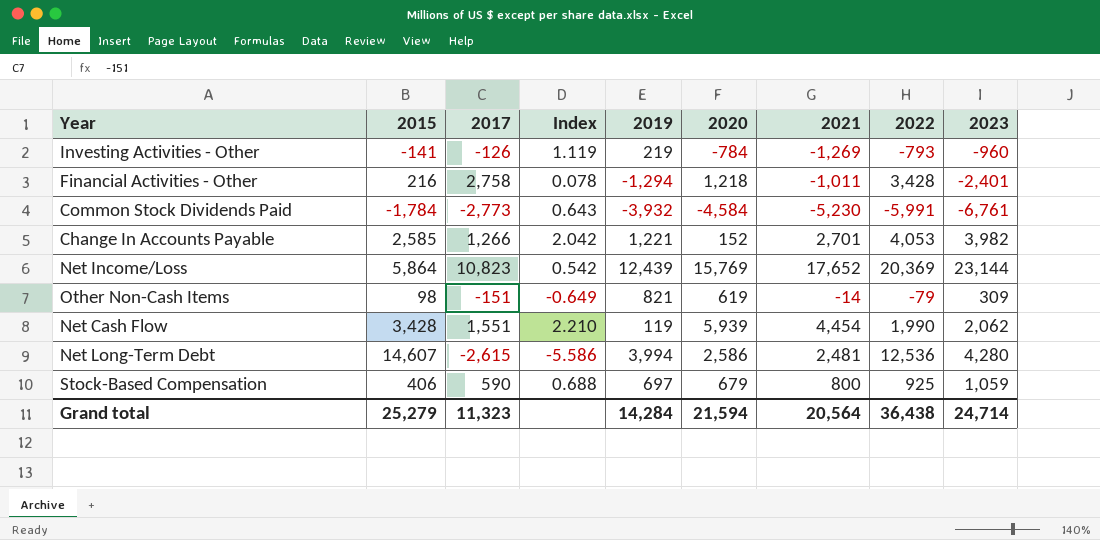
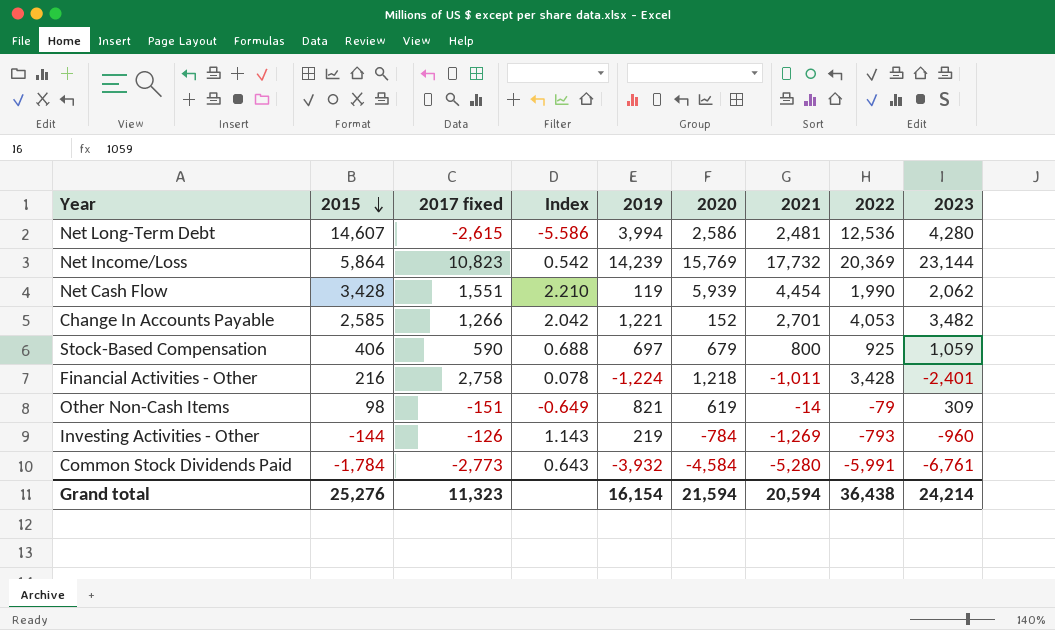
row order: none -> 2015 descending
column name: 2017 -> 2017 fixed
Net Income/Loss | 2019: 12,439 -> 14,239
Net Income/Loss | 2021: 17,652 -> 17,732
Change In Accounts Payable | 2023: 3,982 -> 3,482
Financial Activities - Other | 2019: -1,294 -> -1,224
Investing Activities - Other | 2015: -141 -> -144
Investing Activities - Other | Index: 1.119 -> 1.143
Common Stock Dividends Paid | 2021: -5,230 -> -5,280
Grand total | 2015: 25,279 -> 25,276
Grand total | 2019: 14,284 -> 16,154
Grand total | 2021: 20,564 -> 20,594
Grand total | 2023: 24,714 -> 24,214

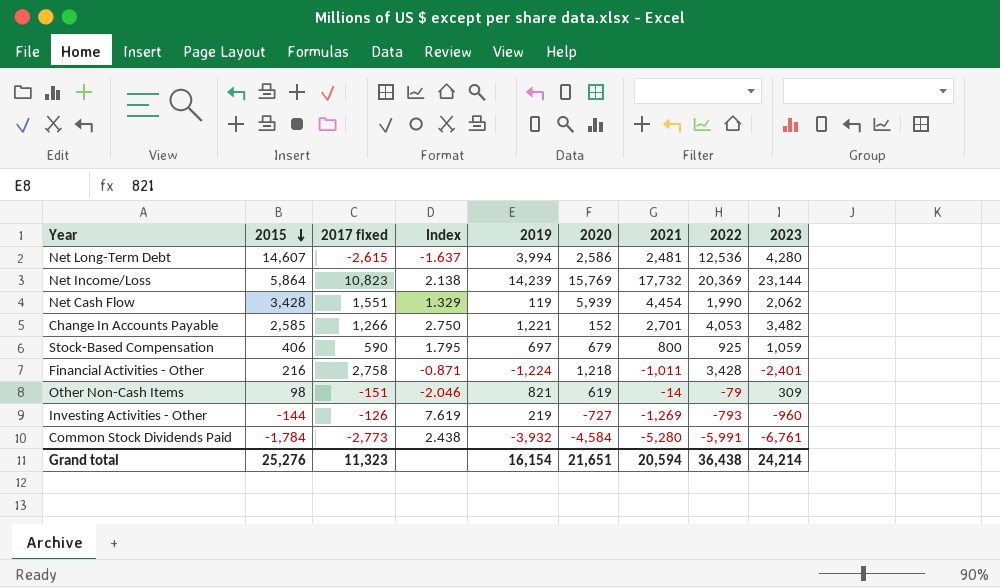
column Index | formula: [2015] / [2017 fixed] -> [2023] / [2017 fixed]
Investing Activities - Other | 2020: -784 -> -727
Grand total | 2020: 21,594 -> 21,651

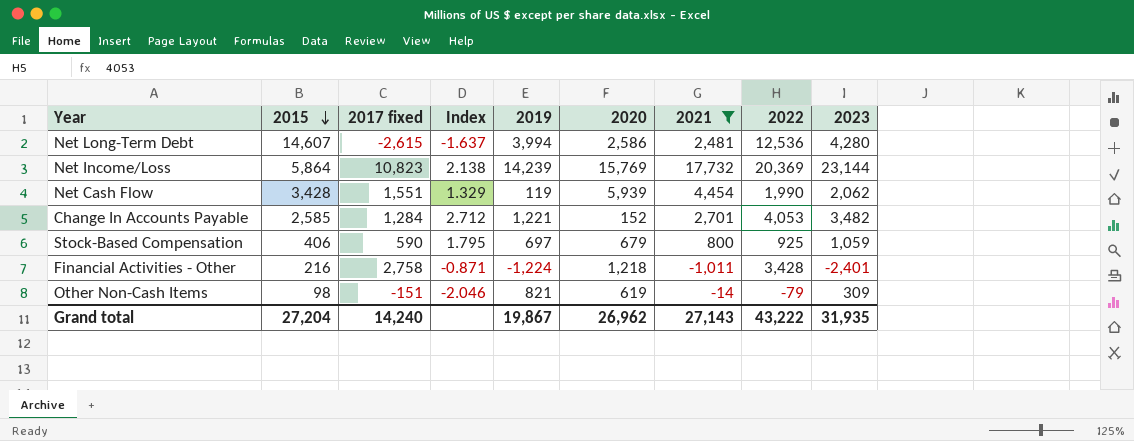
filter: none -> 2021 >= -1,011
Change In Accounts Payable | 2017 fixed: 1,266 -> 1,284
Change In Accounts Payable | Index: 2.750 -> 2.712
Grand total | 2015: 25,276 -> 27,204
Grand total | 2017 fixed: 11,323 -> 14,240
Grand total | 2019: 16,154 -> 19,867
Grand total | 2020: 21,651 -> 26,962
Grand total | 2021: 20,594 -> 27,143
Grand total | 2022: 36,438 -> 43,222
Grand total | 2023: 24,214 -> 31,935

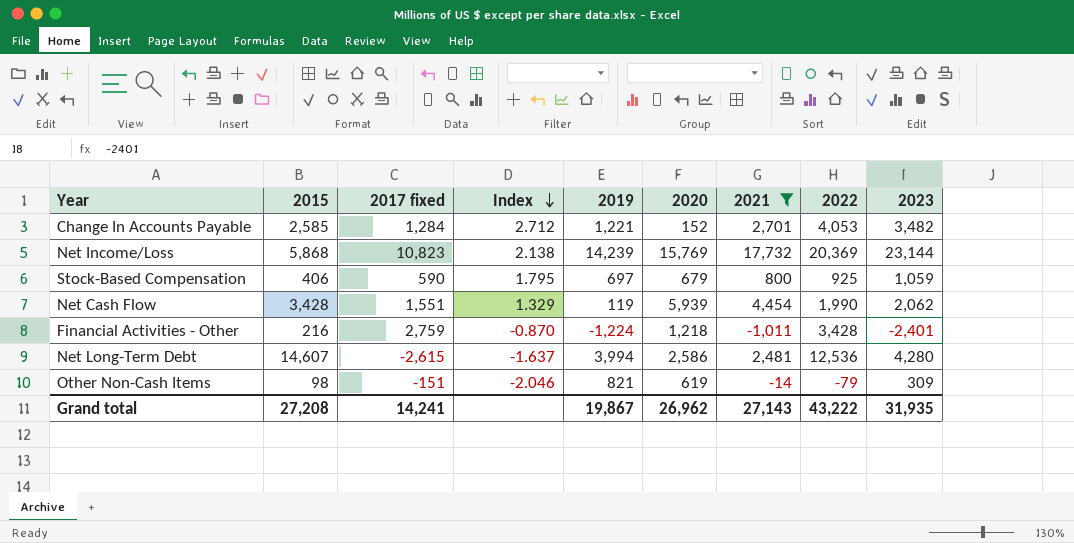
row order: 2015 descending -> Index descending
Net Income/Loss | 2015: 5,864 -> 5,868
Financial Activities - Other | 2017 fixed: 2,758 -> 2,759
Financial Activities - Other | Index: -0.871 -> -0.870
Grand total | 2015: 27,204 -> 27,208
Grand total | 2017 fixed: 14,240 -> 14,241

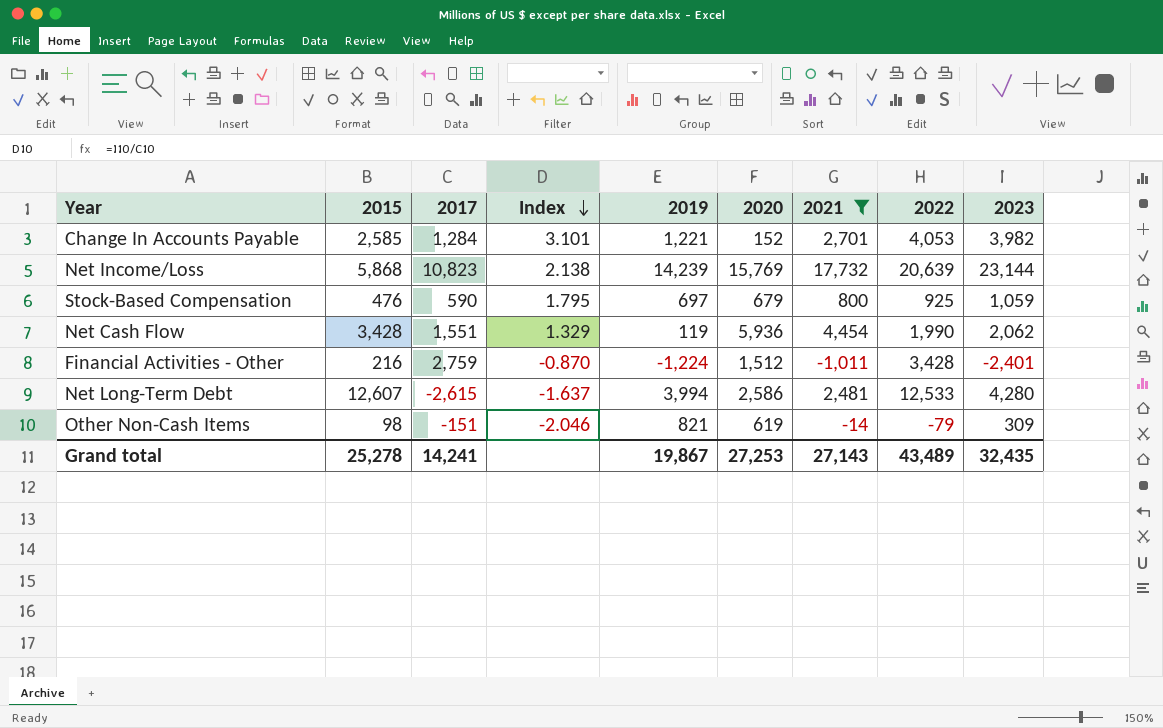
column name: 2017 fixed -> 2017
Change In Accounts Payable | Index: 2.712 -> 3.101
Change In Accounts Payable | 2023: 3,482 -> 3,982
Net Income/Loss | 2022: 20,369 -> 20,639
Stock-Based Compensation | 2015: 406 -> 476
Net Cash Flow | 2020: 5,939 -> 5,936
Financial Activities - Other | 2020: 1,218 -> 1,512
Net Long-Term Debt | 2015: 14,607 -> 12,607
Net Long-Term Debt | 2022: 12,536 -> 12,533
Grand total | 2015: 27,208 -> 25,278
Grand total | 2020: 26,962 -> 27,253
Grand total | 2022: 43,222 -> 43,489
Grand total | 2023: 31,935 -> 32,435

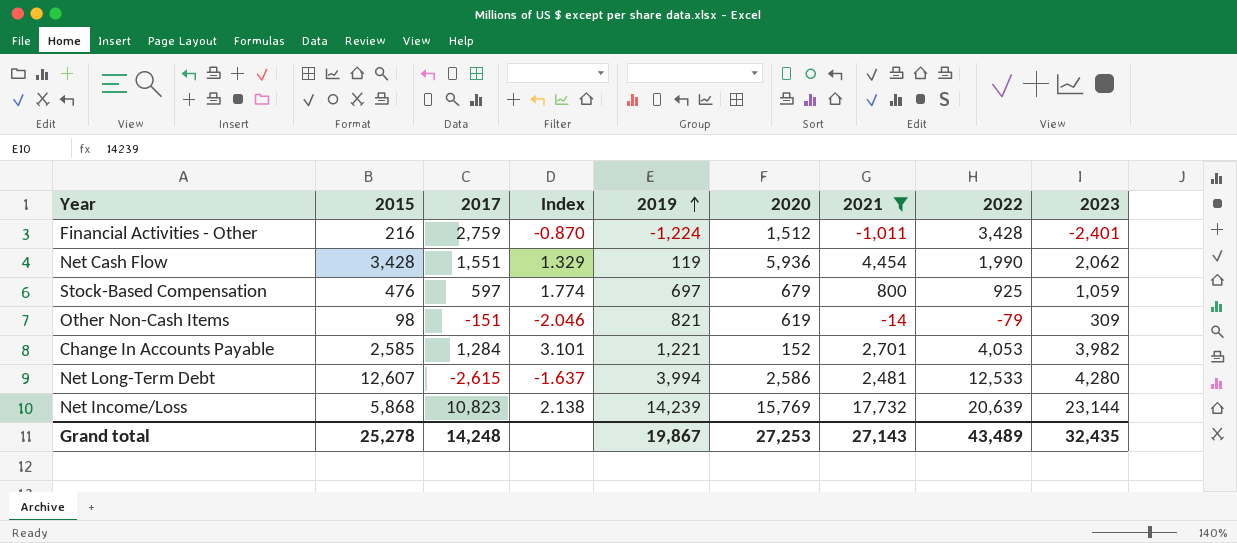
row order: Index descending -> 2019 ascending
Stock-Based Compensation | 2017: 590 -> 597
Stock-Based Compensation | Index: 1.795 -> 1.774
Grand total | 2017: 14,241 -> 14,248

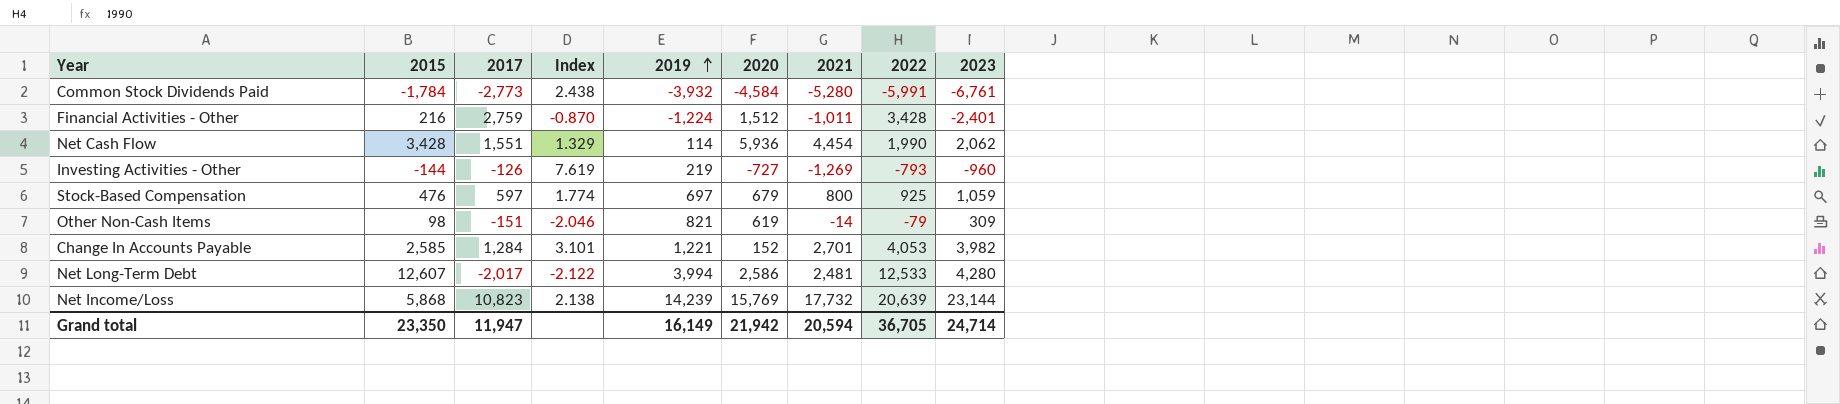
filter: 2021 >= -1,011 -> none
Net Cash Flow | 2019: 119 -> 114
Net Long-Term Debt | 2017: -2,615 -> -2,017
Net Long-Term Debt | Index: -1.637 -> -2.122
Grand total | 2015: 25,278 -> 23,350
Grand total | 2017: 14,248 -> 11,947
Grand total | 2019: 19,867 -> 16,149
Grand total | 2020: 27,253 -> 21,942
Grand total | 2021: 27,143 -> 20,594
Grand total | 2022: 43,489 -> 36,705
Grand total | 2023: 32,435 -> 24,714

